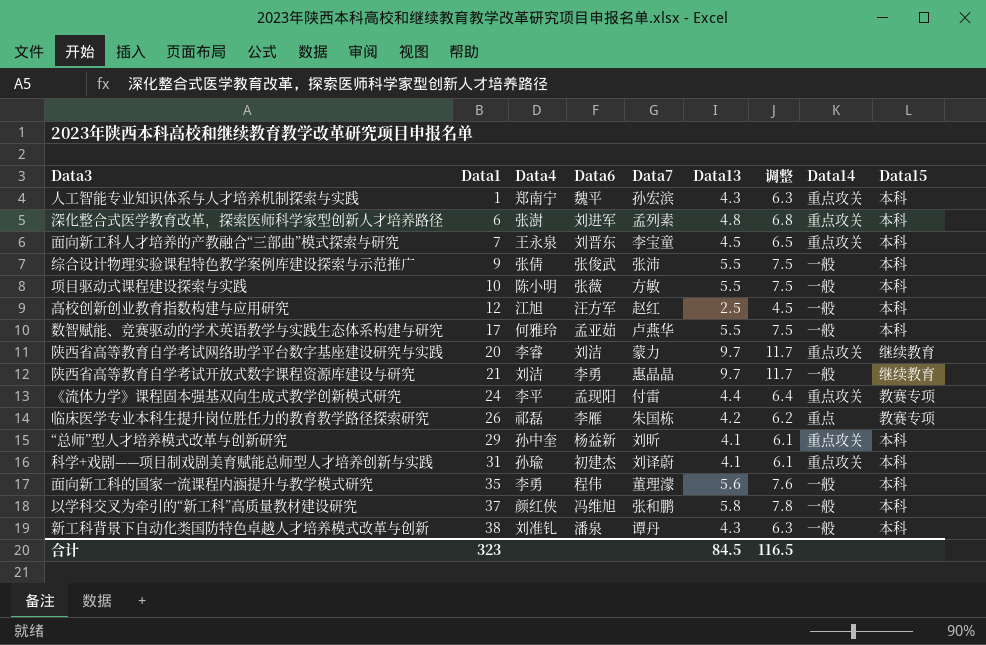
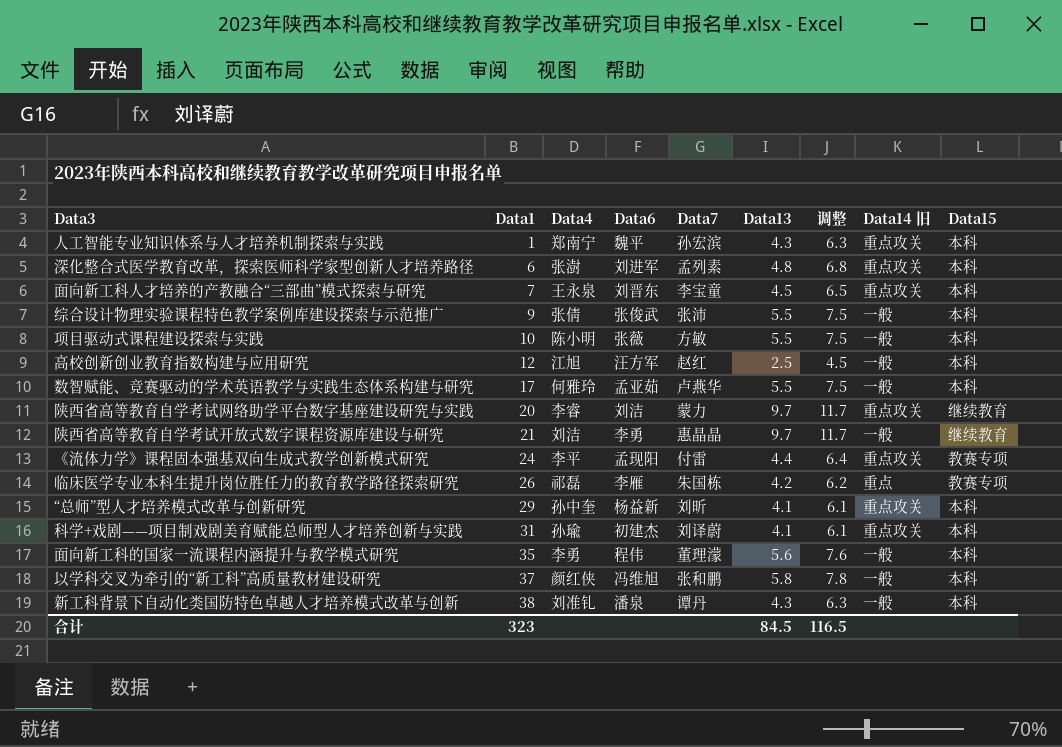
column name: Data14 -> Data14 旧

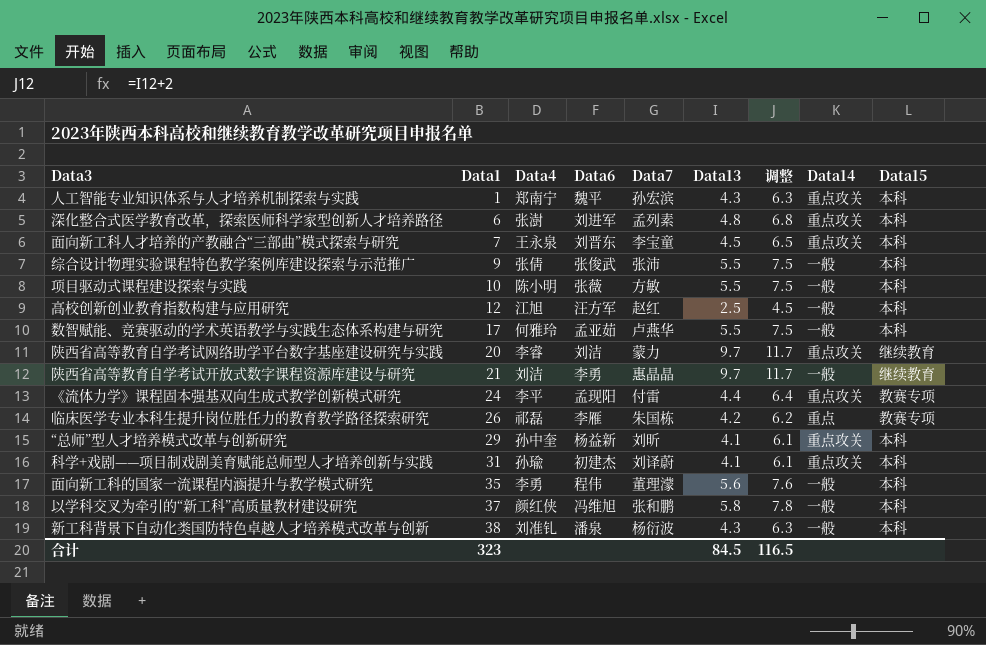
column name: Data14 旧 -> Data14
新工科背景下自动化类国防特色卓越人才培养模式改革与创新 | Data7: 谭丹 -> 杨衍波

